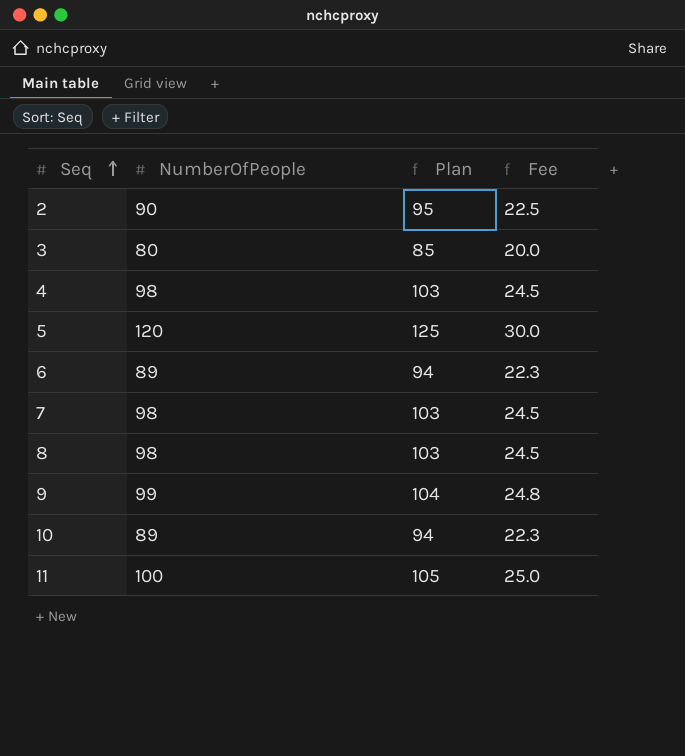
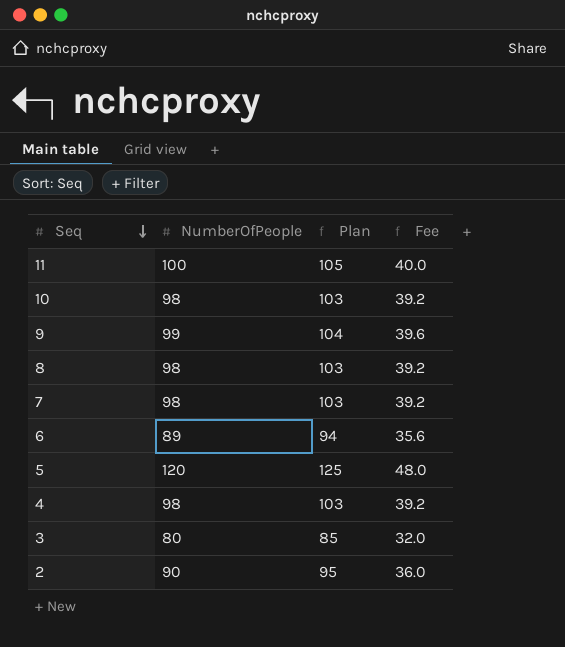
row order: Seq ascending -> Seq descending
column Fee | formula: [NumberOfPeople] * 0.25 -> [NumberOfPeople] * 0.4
10 | NumberOfPeople: 89 -> 98
10 | Plan: 94 -> 103

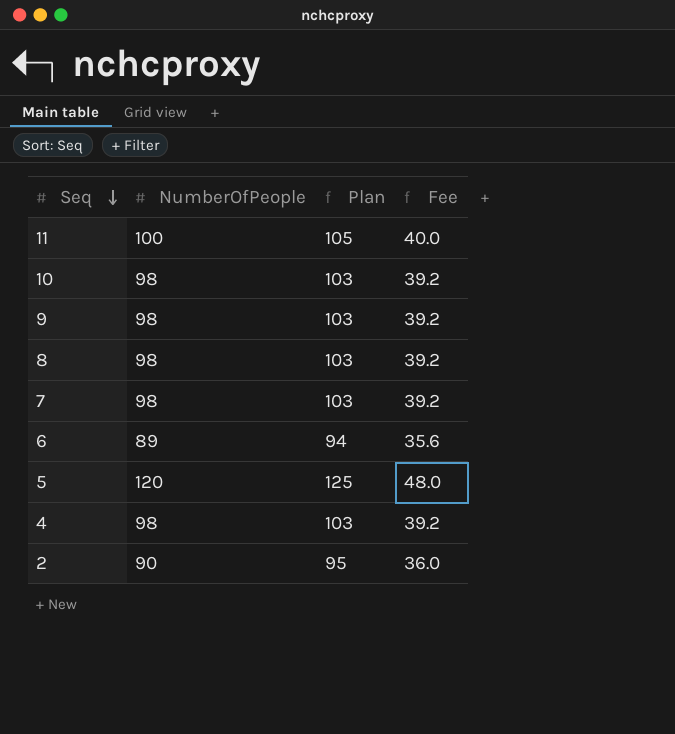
row 3: 80 | 85 | 32.0 -> none
9 | NumberOfPeople: 99 -> 98
9 | Plan: 104 -> 103
9 | Fee: 39.6 -> 39.2

